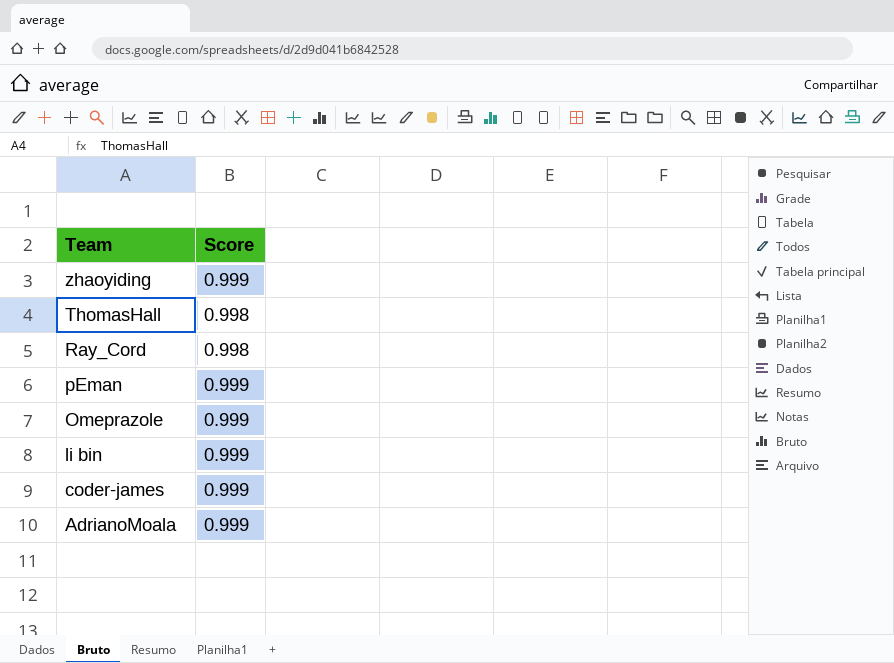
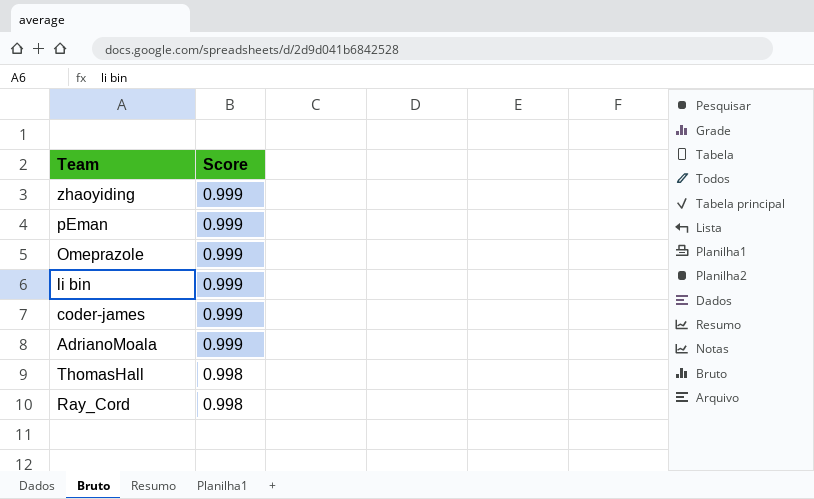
row order: Team descending -> Score descending

